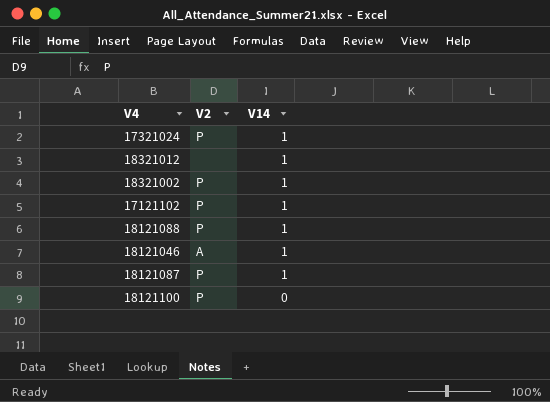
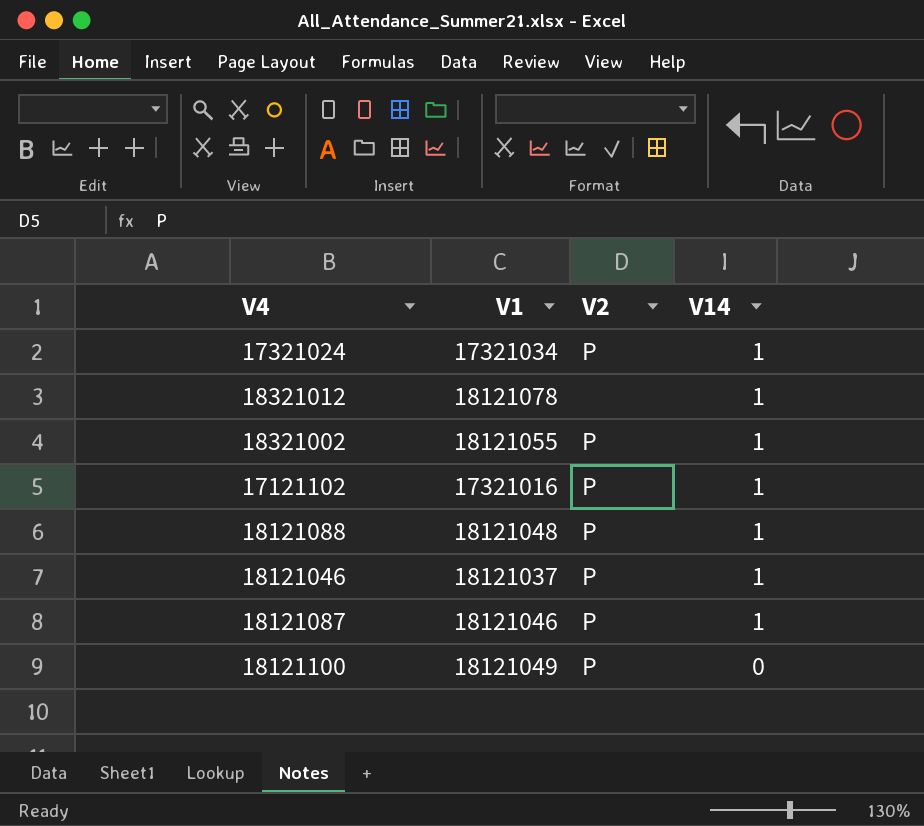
column V1 | position: none -> 2
18121046 | V2: A -> P

